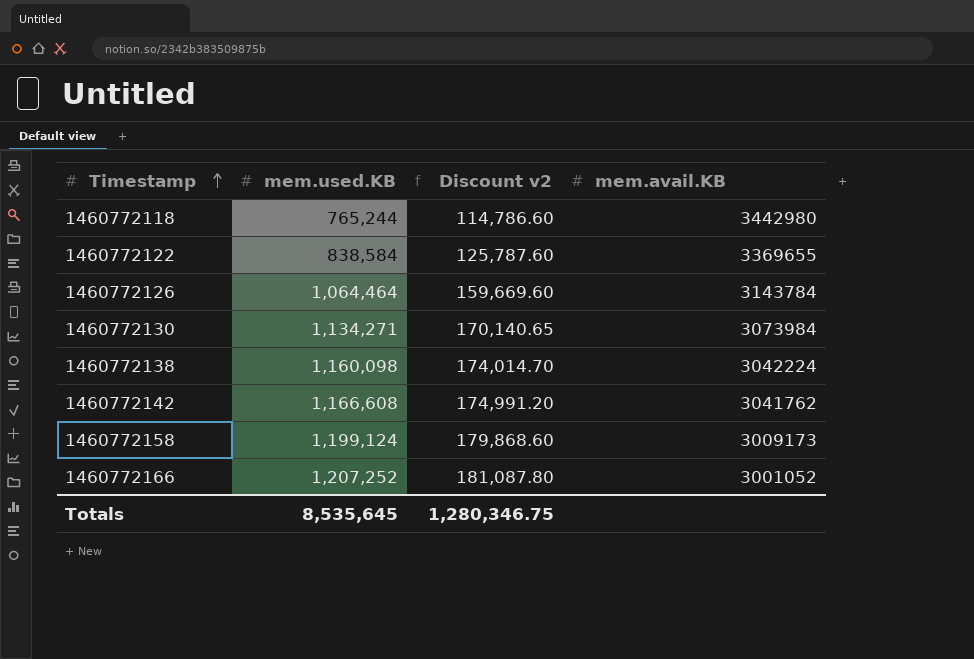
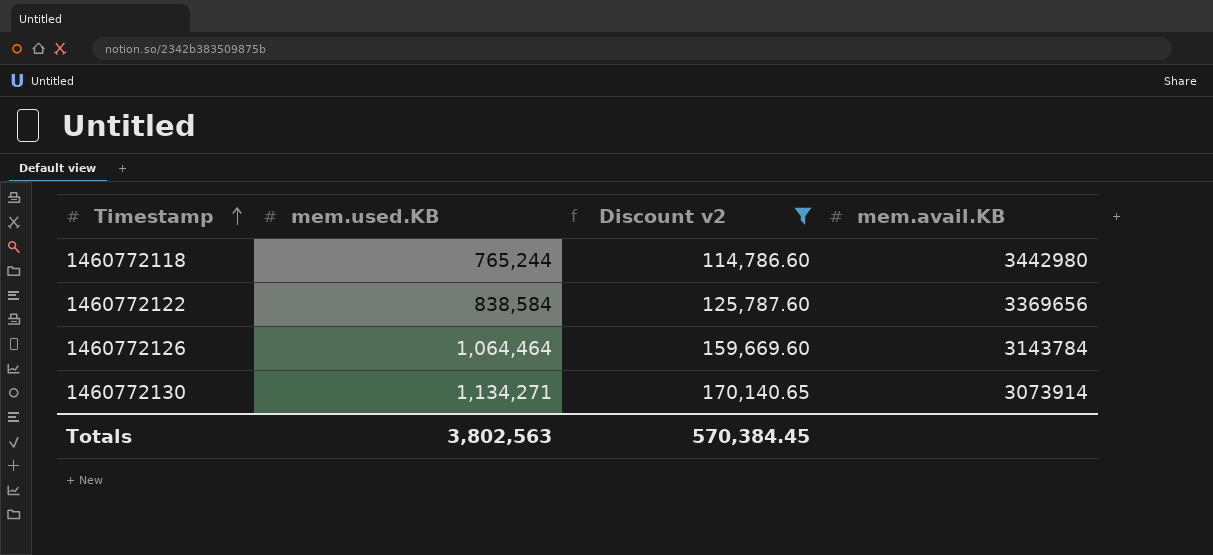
filter: none -> Discount v2 <= 170,140.65
1460772122 | mem.avail.KB: 3369655 -> 3369656
1460772130 | mem.avail.KB: 3073984 -> 3073914
Totals | mem.used.KB: 8,535,645 -> 3,802,563
Totals | Discount v2: 1,280,346.75 -> 570,384.45

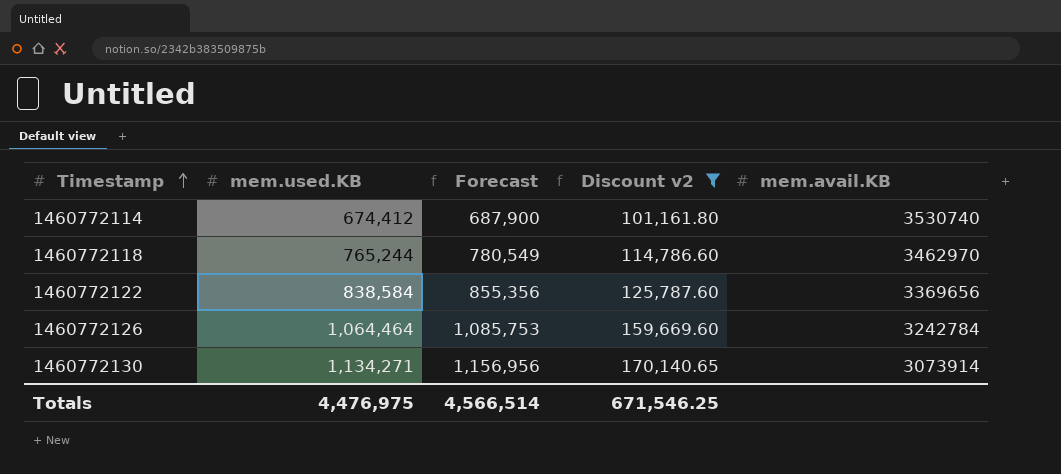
column Forecast | formula: none -> [mem.used.KB] * 1.02
row 1460772114: none -> 674,412 | 687,900 | 101,161.80 | 3530740
1460772118 | mem.avail.KB: 3442980 -> 3462970
1460772126 | mem.avail.KB: 3143784 -> 3242784
Totals | mem.used.KB: 3,802,563 -> 4,476,975
Totals | Discount v2: 570,384.45 -> 671,546.25

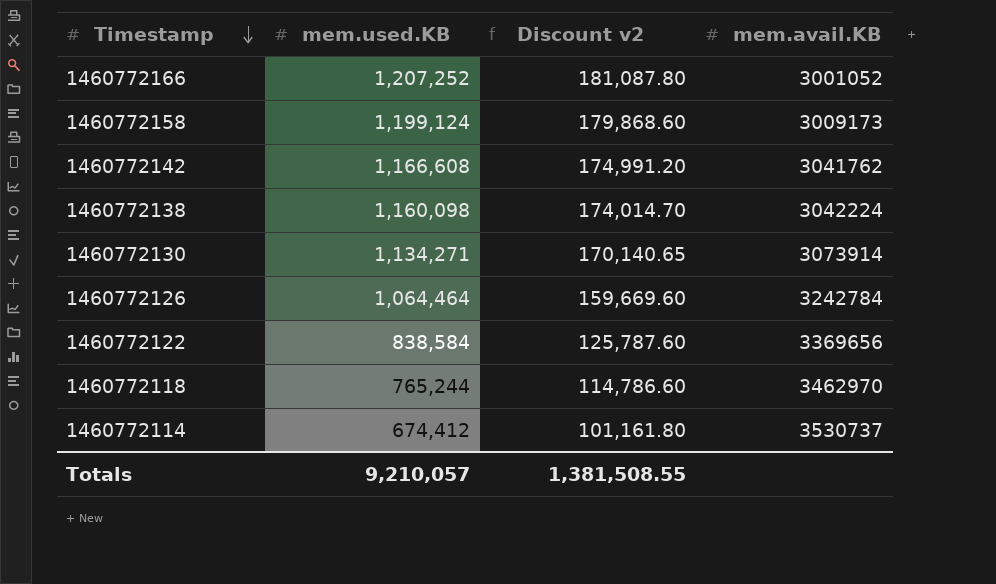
filter: Discount v2 <= 170,140.65 -> none
row order: Timestamp ascending -> Timestamp descending
column Forecast | formula: [mem.used.KB] * 1.02 -> none
1460772114 | mem.avail.KB: 3530740 -> 3530737
Totals | mem.used.KB: 4,476,975 -> 9,210,057
Totals | Discount v2: 671,546.25 -> 1,381,508.55

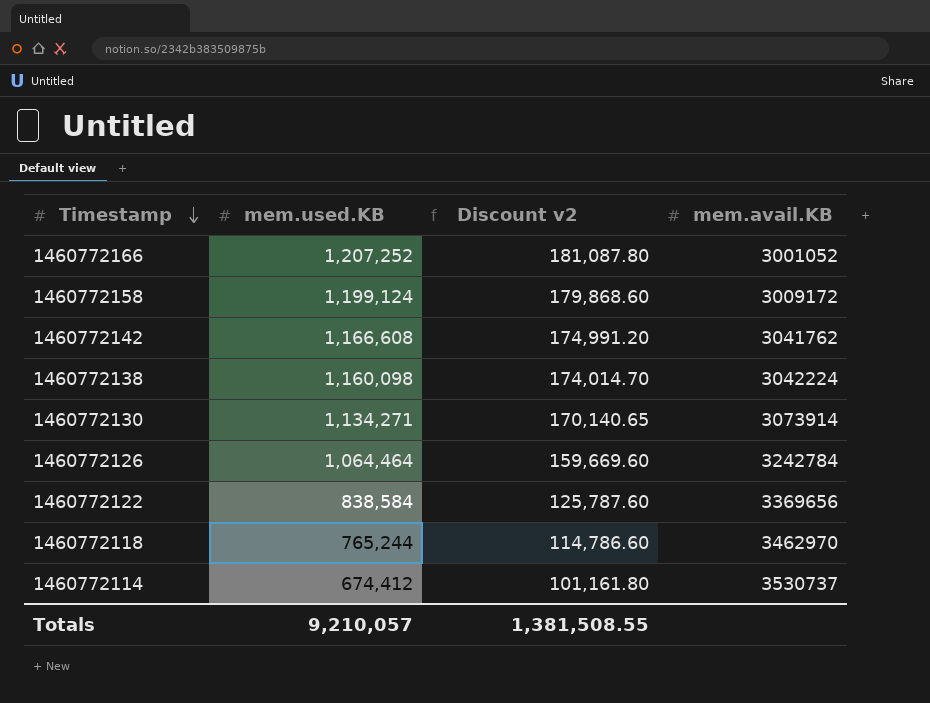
1460772158 | mem.avail.KB: 3009173 -> 3009172

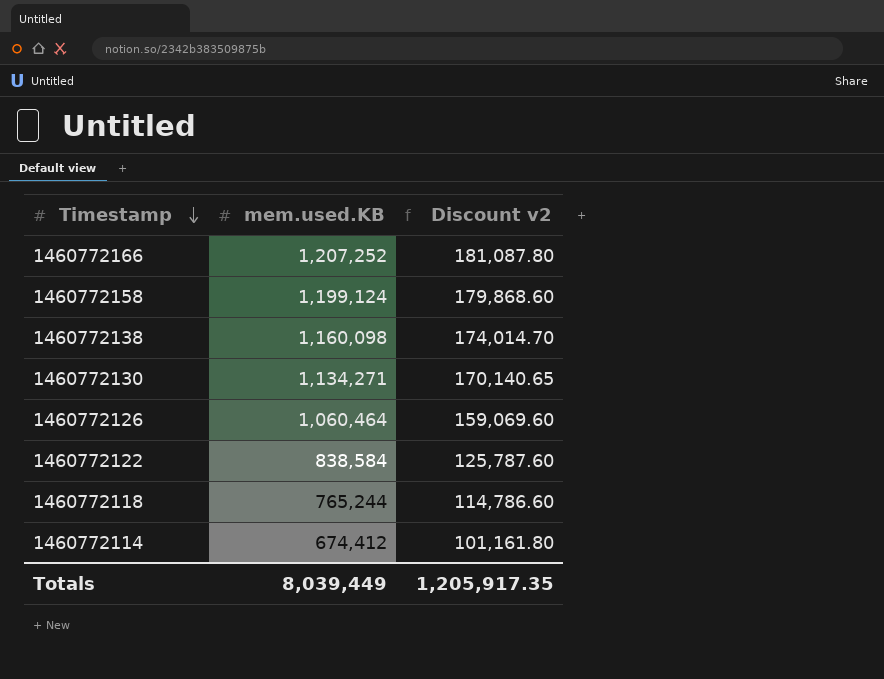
column mem.avail.KB | position: 4 -> none
row 1460772142: 1,166,608 | 174,991.20 | 3041762 -> none
1460772126 | mem.used.KB: 1,064,464 -> 1,060,464
1460772126 | Discount v2: 159,669.60 -> 159,069.60
Totals | mem.used.KB: 9,210,057 -> 8,039,449
Totals | Discount v2: 1,381,508.55 -> 1,205,917.35

